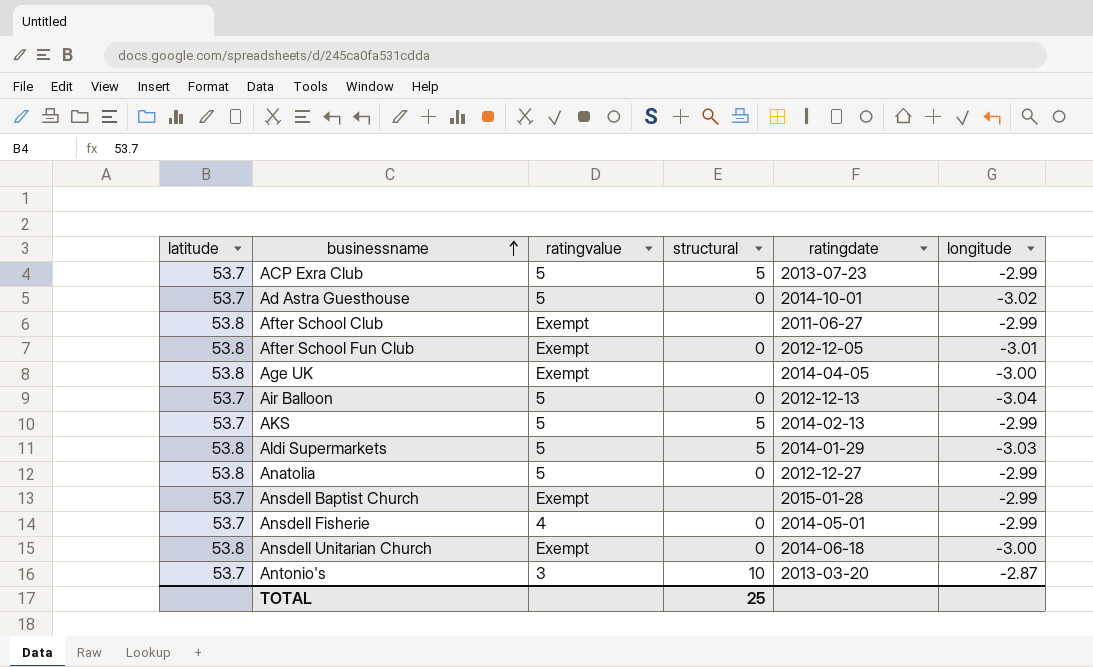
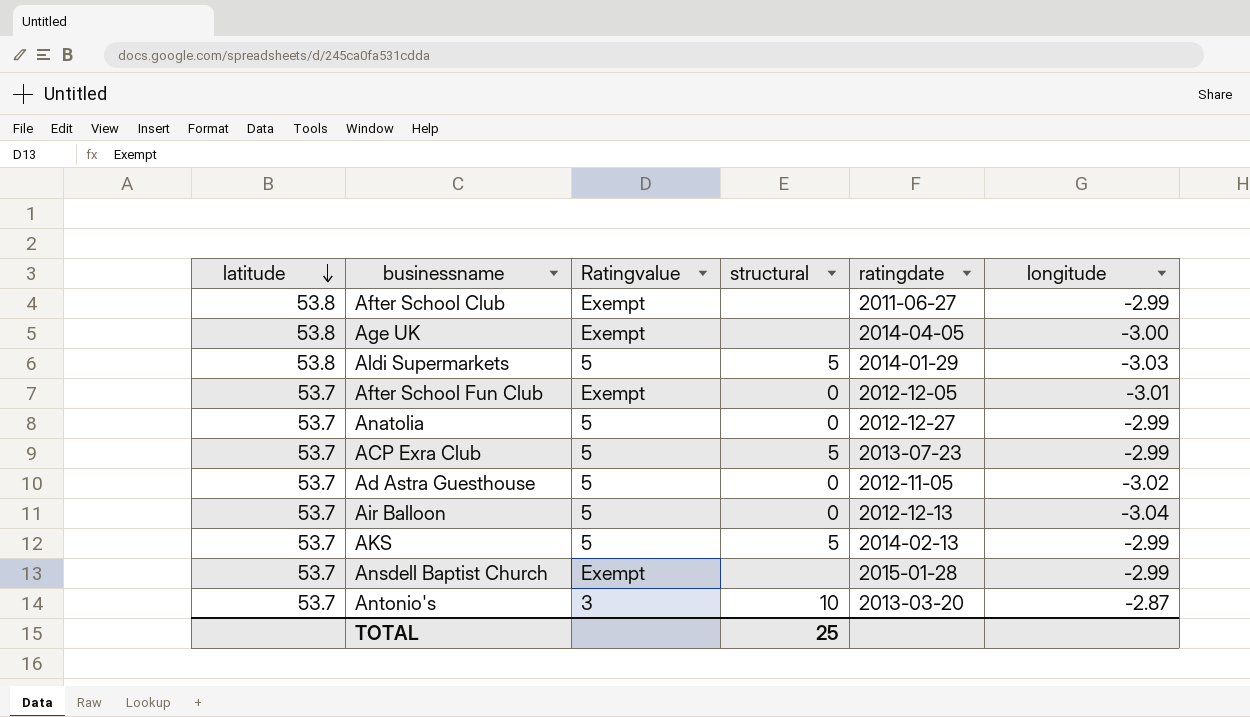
row order: businessname ascending -> latitude descending
column name: ratingvalue -> Ratingvalue
row Ansdell Fisherie: 53.7 | 4 | 0 | 2014-05-01 | -2.99 -> none
row Ansdell Unitarian Church: 53.8 | Exempt | 0 | 2014-06-18 | -3.00 -> none
After School Fun Club | latitude: 53.8 -> 53.7
Anatolia | latitude: 53.8 -> 53.7
Ad Astra Guesthouse | ratingdate: 2014-10-01 -> 2012-11-05

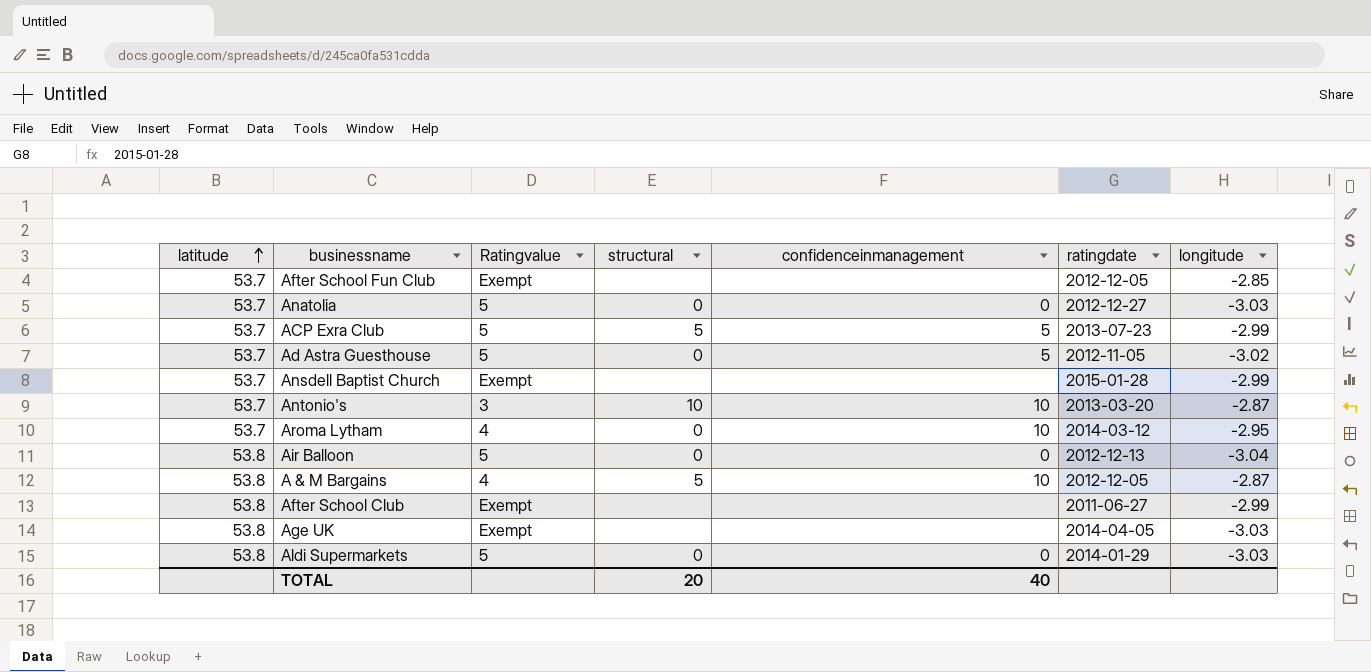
row order: latitude descending -> latitude ascending
column confidenceinmanagement | position: none -> 5
row AKS: 53.7 | 5 | 5 | 2014-02-13 | -2.99 -> none
After School Fun Club | structural: 0 -> none
After School Fun Club | longitude: -3.01 -> -2.85
Anatolia | longitude: -2.99 -> -3.03
row Aroma Lytham: none -> 53.7 | 4 | 0 | 10 | 2014-03-12 | -2.95
Air Balloon | latitude: 53.7 -> 53.8
row A & M Bargains: none -> 53.8 | 4 | 5 | 10 | 2012-12-05 | -2.87
Age UK | longitude: -3.00 -> -3.03
Aldi Supermarkets | structural: 5 -> 0
TOTAL | structural: 25 -> 20

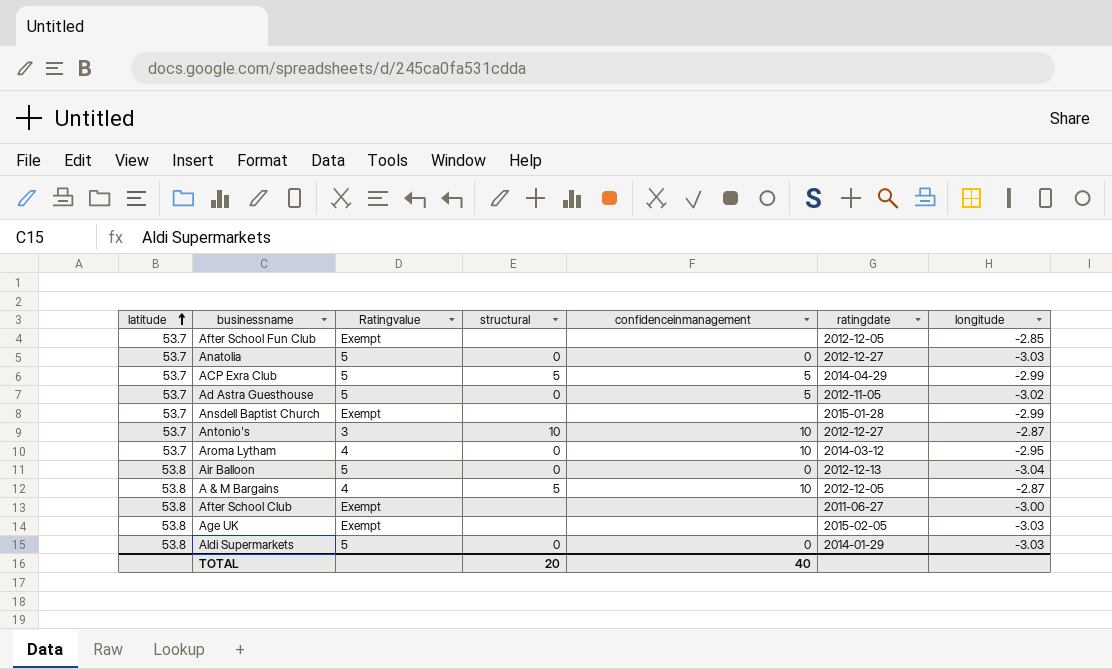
ACP Exra Club | ratingdate: 2013-07-23 -> 2014-04-29
Antonio's | ratingdate: 2013-03-20 -> 2012-12-27
After School Club | longitude: -2.99 -> -3.00
Age UK | ratingdate: 2014-04-05 -> 2015-02-05

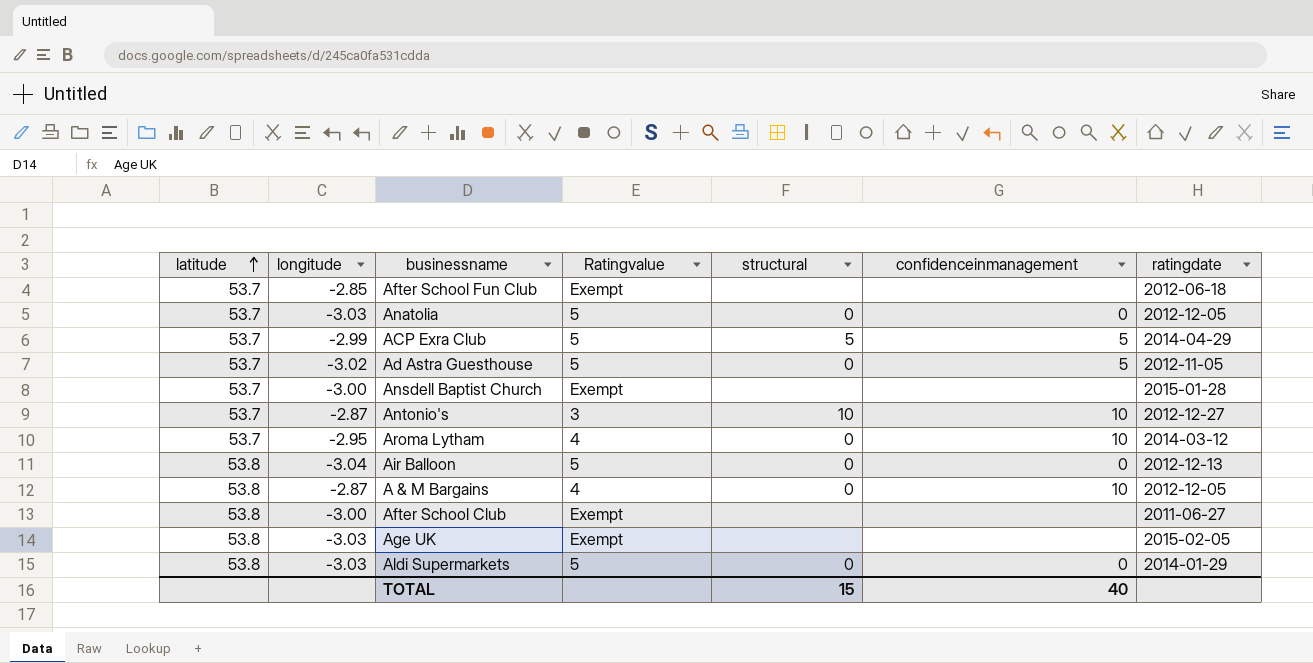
column longitude | position: 7 -> 2
After School Fun Club | ratingdate: 2012-12-05 -> 2012-06-18
Anatolia | ratingdate: 2012-12-27 -> 2012-12-05
Ansdell Baptist Church | longitude: -2.99 -> -3.00
A & M Bargains | structural: 5 -> 0
TOTAL | structural: 20 -> 15

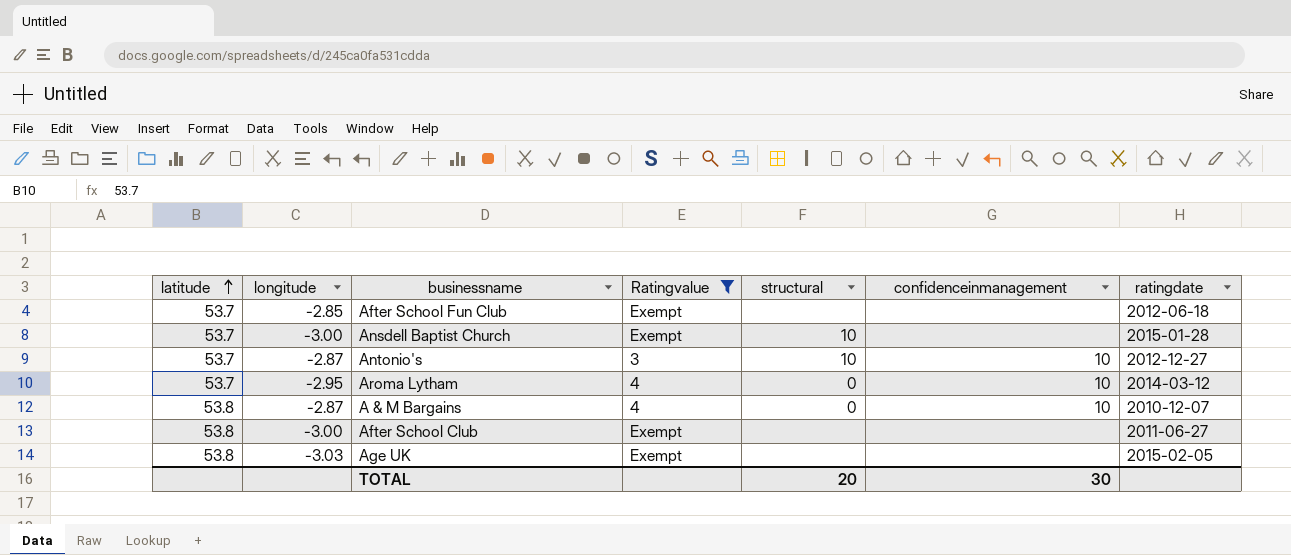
filter: none -> Ratingvalue != 5
Ansdell Baptist Church | structural: none -> 10
A & M Bargains | ratingdate: 2012-12-05 -> 2010-12-07
TOTAL | structural: 15 -> 20
TOTAL | confidenceinmanagement: 40 -> 30

